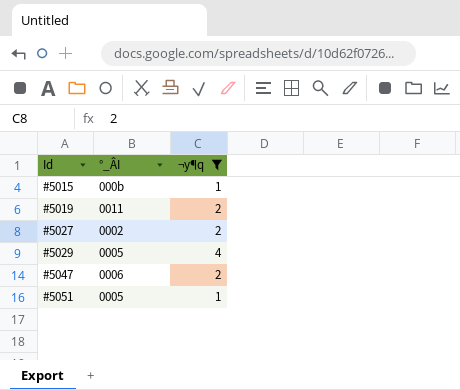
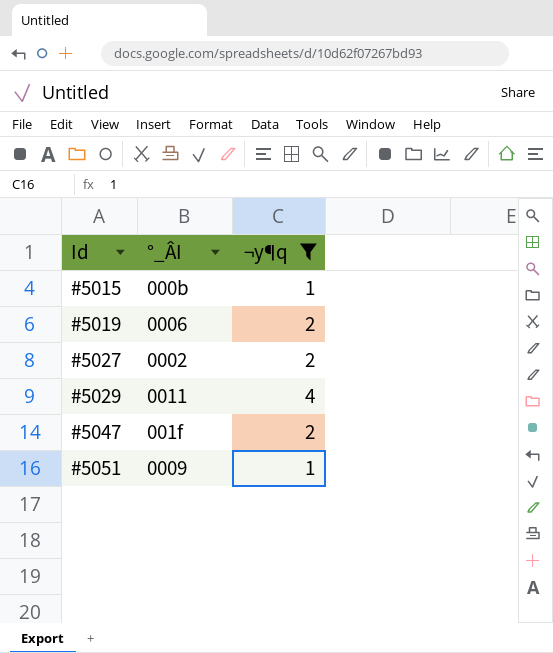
#5019 | °_ÂI: 0011 -> 0006
#5029 | °_ÂI: 0005 -> 0011
#5047 | °_ÂI: 0006 -> 001f
#5051 | °_ÂI: 0005 -> 0009

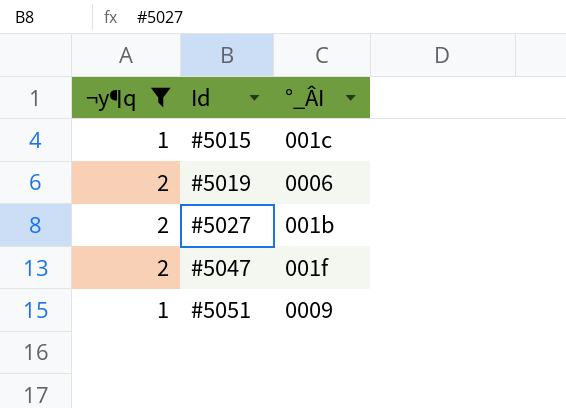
column ¬y¶q | position: 3 -> 1
row #5029: 0011 | 4 -> none
#5015 | °_ÂI: 000b -> 001c
#5027 | °_ÂI: 0002 -> 001b

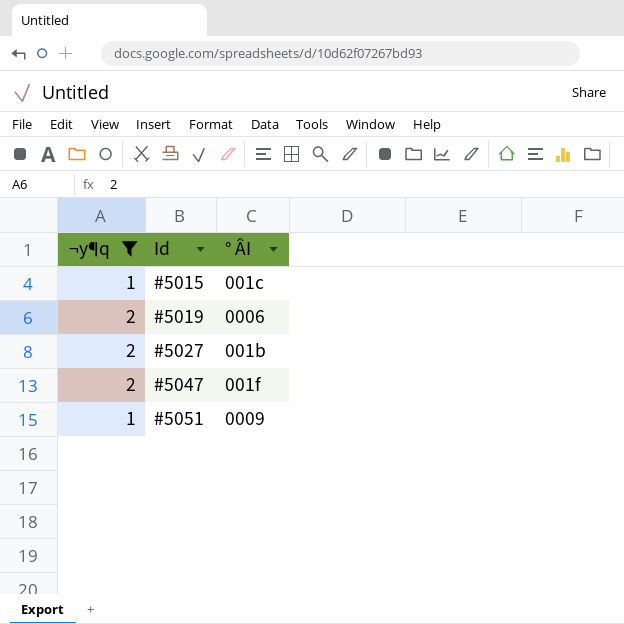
column name: °_ÂI -> ° ÂI

